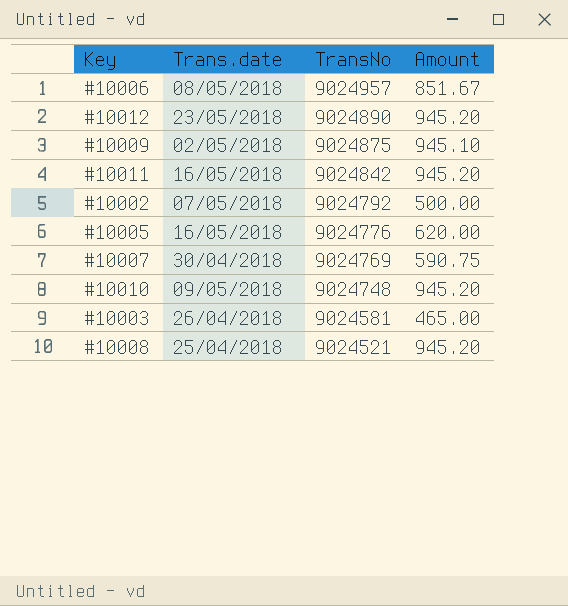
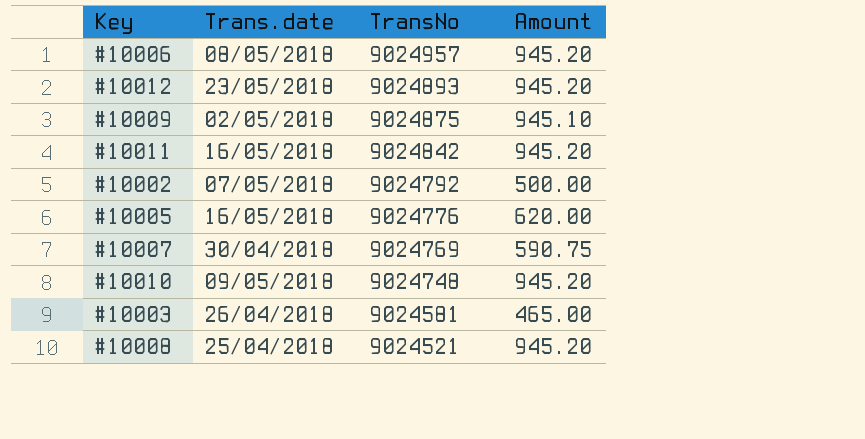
#10006 | Amount: 851.67 -> 945.20
#10012 | TransNo: 9024890 -> 9024893

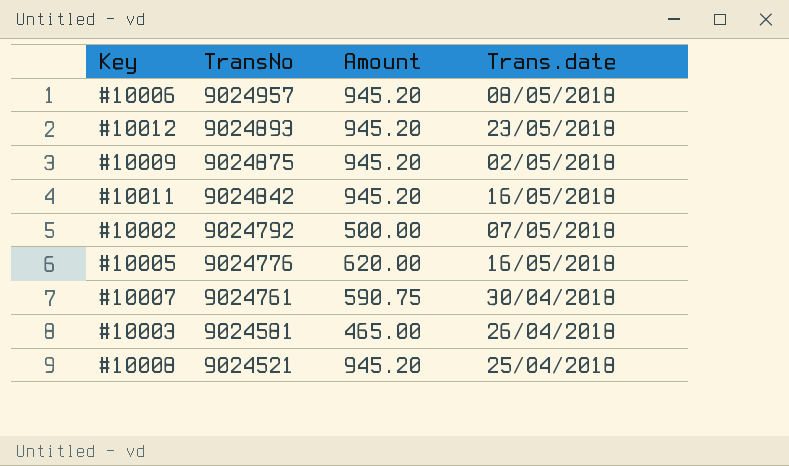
column Trans.date | position: 2 -> 4
row #10010: 09/05/2018 | 9024748 | 945.20 -> none
#10009 | Amount: 945.10 -> 945.20
#10007 | TransNo: 9024769 -> 9024761

